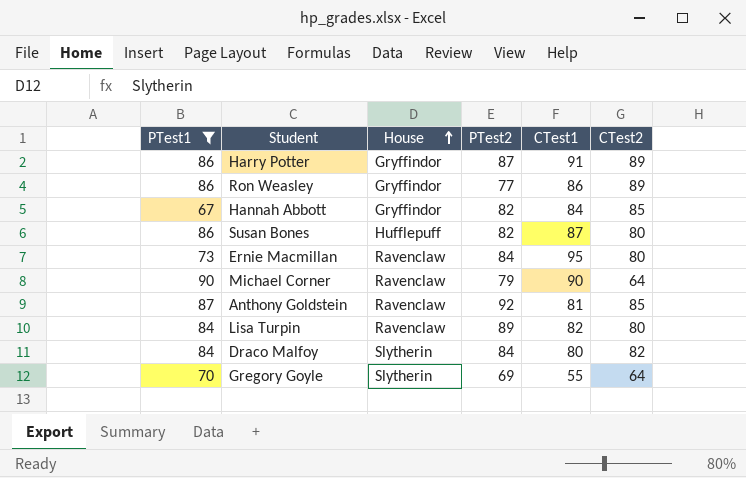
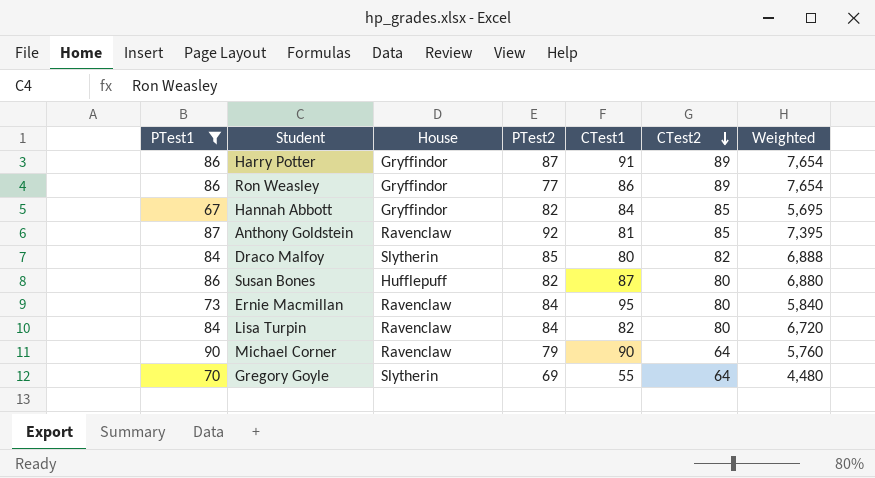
row order: House ascending -> CTest2 descending
column Weighted | formula: none -> [PTest1] * [CTest2]
Draco Malfoy | PTest2: 84 -> 85
Lisa Turpin | PTest2: 89 -> 84

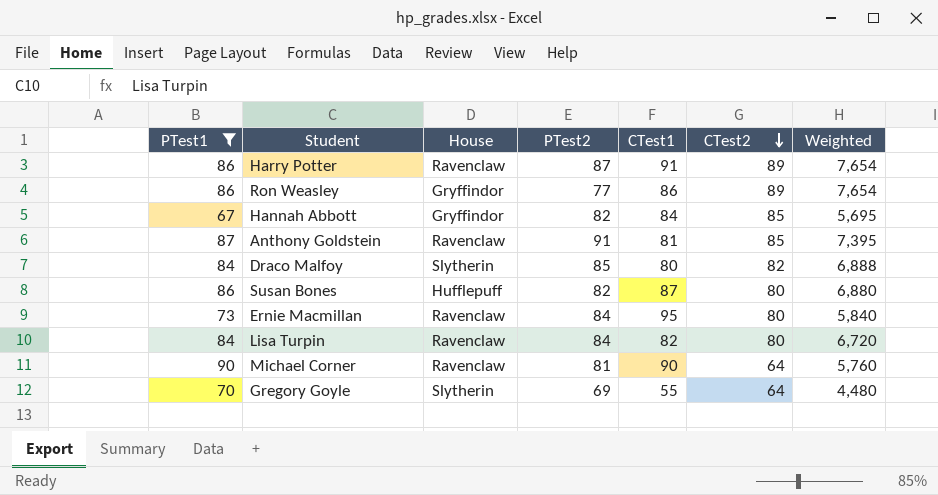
Harry Potter | House: Gryffindor -> Ravenclaw
Anthony Goldstein | PTest2: 92 -> 91
Michael Corner | PTest2: 79 -> 81

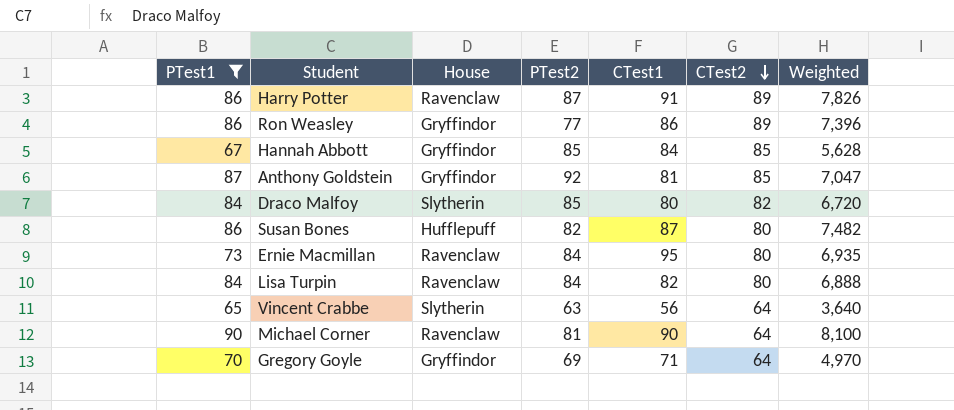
column Weighted | formula: [PTest1] * [CTest2] -> [PTest1] * [CTest1]
Hannah Abbott | PTest2: 82 -> 85
Anthony Goldstein | House: Ravenclaw -> Gryffindor
Anthony Goldstein | PTest2: 91 -> 92
row Vincent Crabbe: none -> 65 | Slytherin | 63 | 56 | 64 | 3,640
Gregory Goyle | House: Slytherin -> Gryffindor
Gregory Goyle | CTest1: 55 -> 71

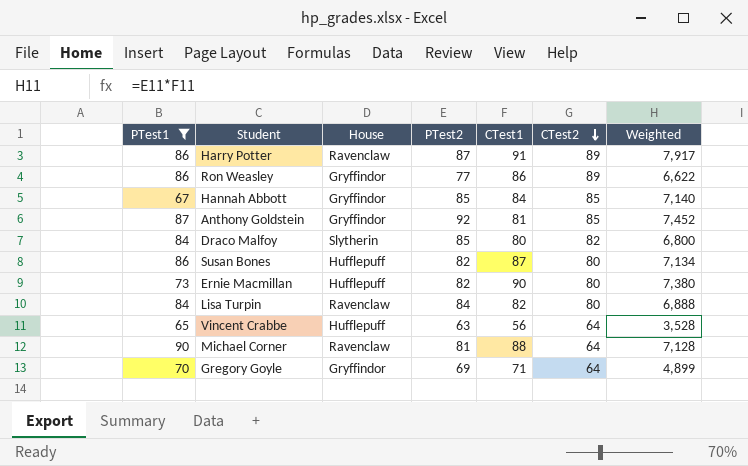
column Weighted | formula: [PTest1] * [CTest1] -> [PTest2] * [CTest1]
Ernie Macmillan | House: Ravenclaw -> Hufflepuff
Ernie Macmillan | PTest2: 84 -> 82
Ernie Macmillan | CTest1: 95 -> 90
Vincent Crabbe | House: Slytherin -> Hufflepuff
Michael Corner | CTest1: 90 -> 88

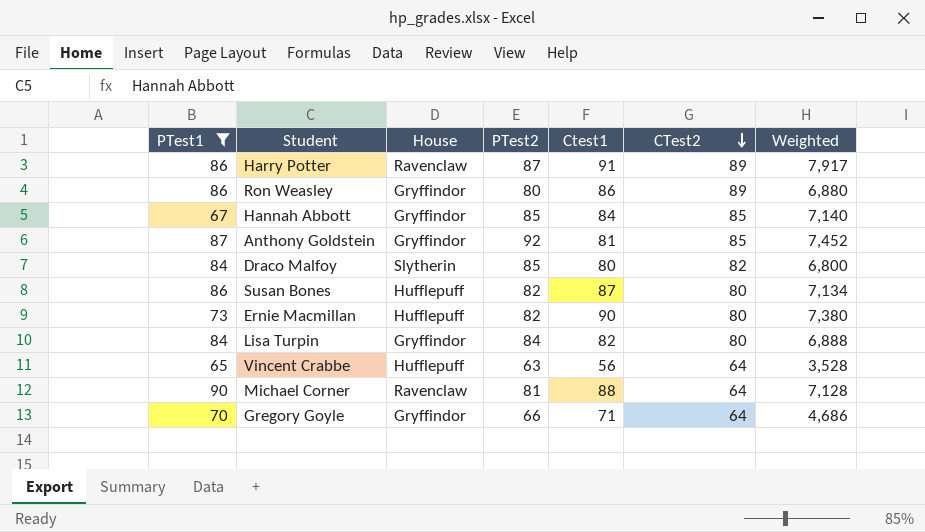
column name: CTest1 -> Ctest1
Ron Weasley | PTest2: 77 -> 80
Ron Weasley | Weighted: 6,622 -> 6,880
Lisa Turpin | House: Ravenclaw -> Gryffindor
Gregory Goyle | PTest2: 69 -> 66
Gregory Goyle | Weighted: 4,899 -> 4,686

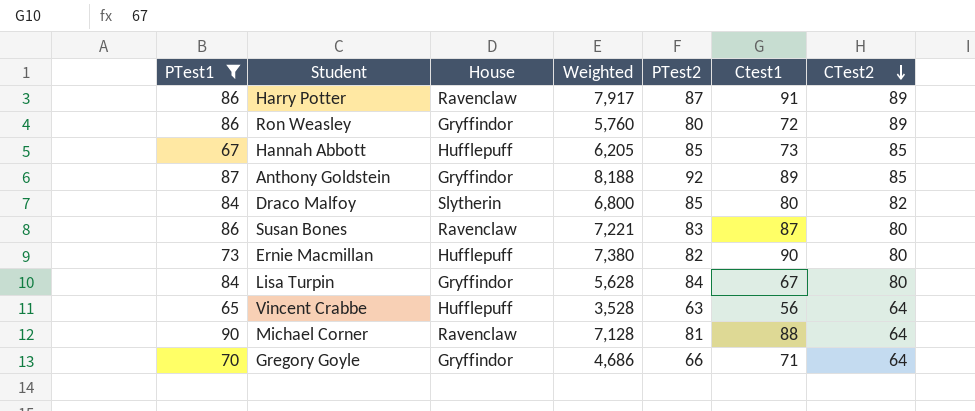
column Weighted | position: 7 -> 4
Ron Weasley | Weighted: 6,880 -> 5,760
Ron Weasley | Ctest1: 86 -> 72
Hannah Abbott | House: Gryffindor -> Hufflepuff
Hannah Abbott | Weighted: 7,140 -> 6,205
Hannah Abbott | Ctest1: 84 -> 73
Anthony Goldstein | Weighted: 7,452 -> 8,188
Anthony Goldstein | Ctest1: 81 -> 89
Susan Bones | House: Hufflepuff -> Ravenclaw
Susan Bones | Weighted: 7,134 -> 7,221
Susan Bones | PTest2: 82 -> 83
Lisa Turpin | Weighted: 6,888 -> 5,628
Lisa Turpin | Ctest1: 82 -> 67

